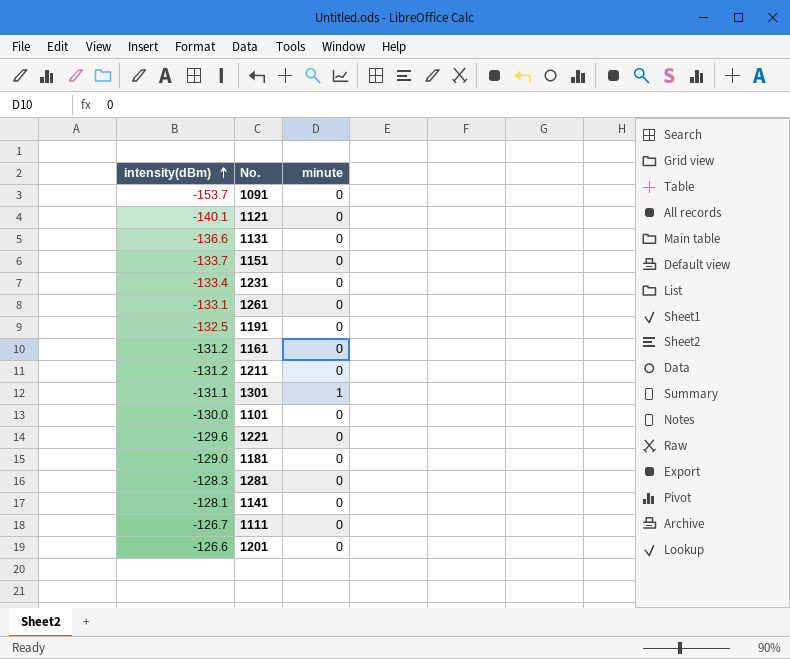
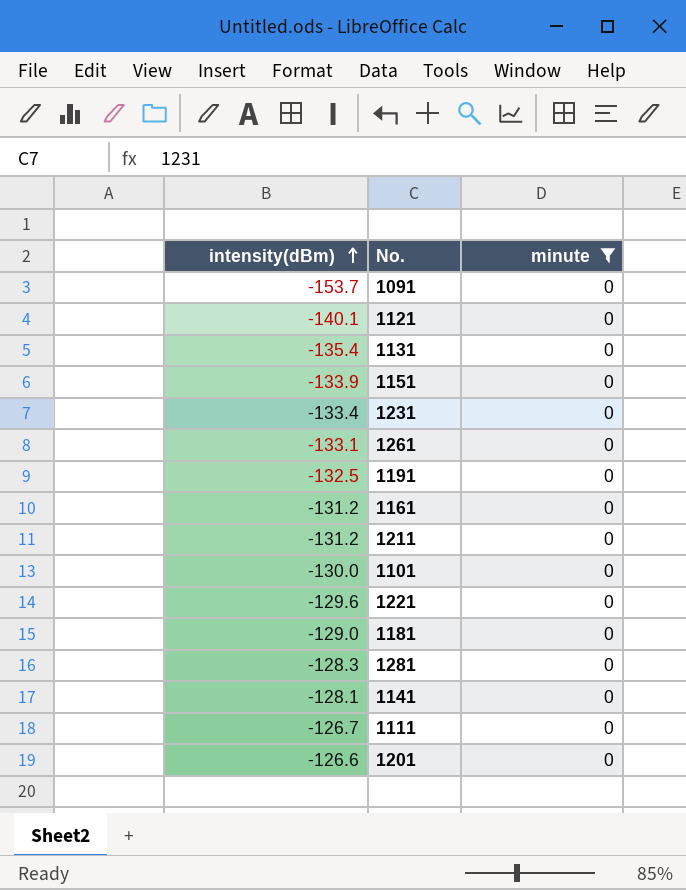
filter: none -> minute = 0
1131 | intensity(dBm): -136.6 -> -135.4
1151 | intensity(dBm): -133.7 -> -133.9

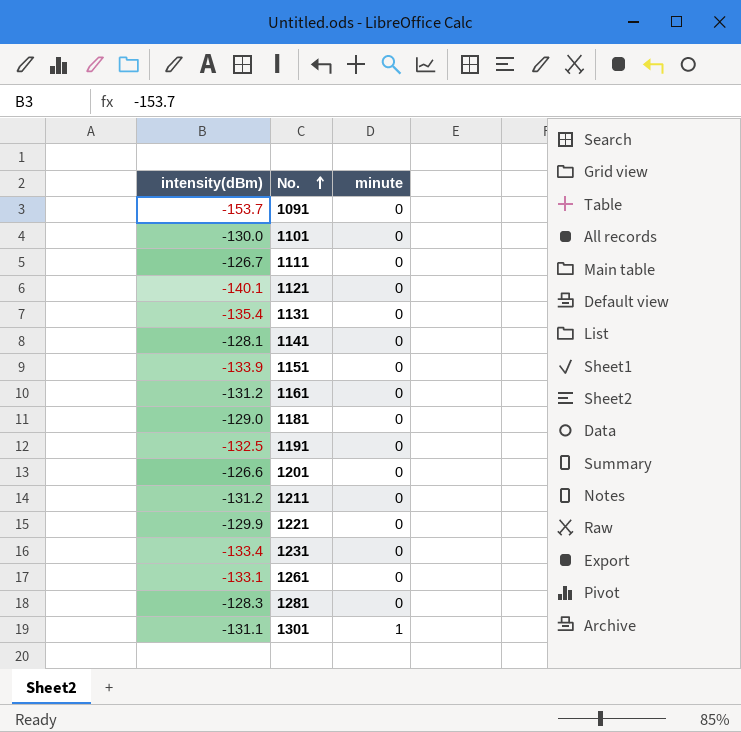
filter: minute = 0 -> none
row order: intensity(dBm) ascending -> No. ascending
1221 | intensity(dBm): -129.6 -> -129.9

